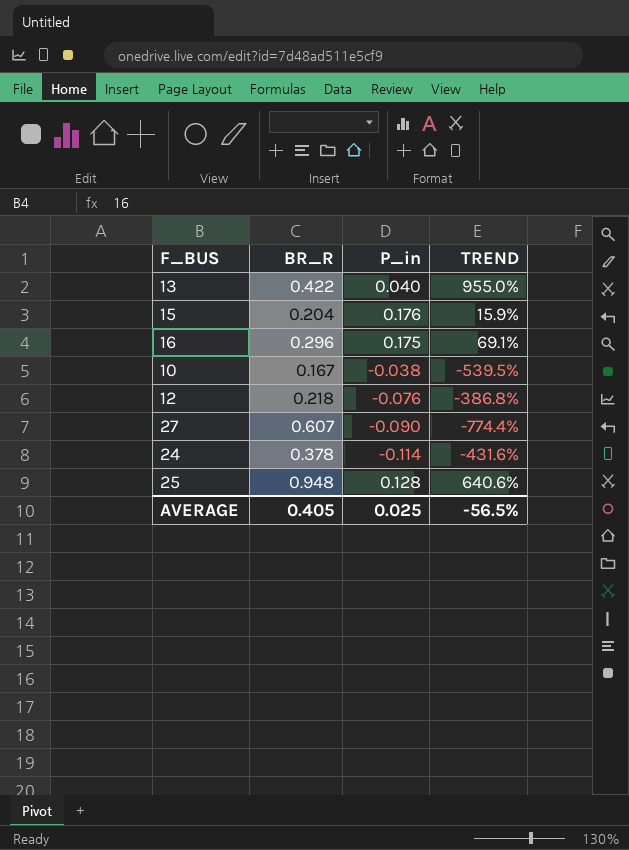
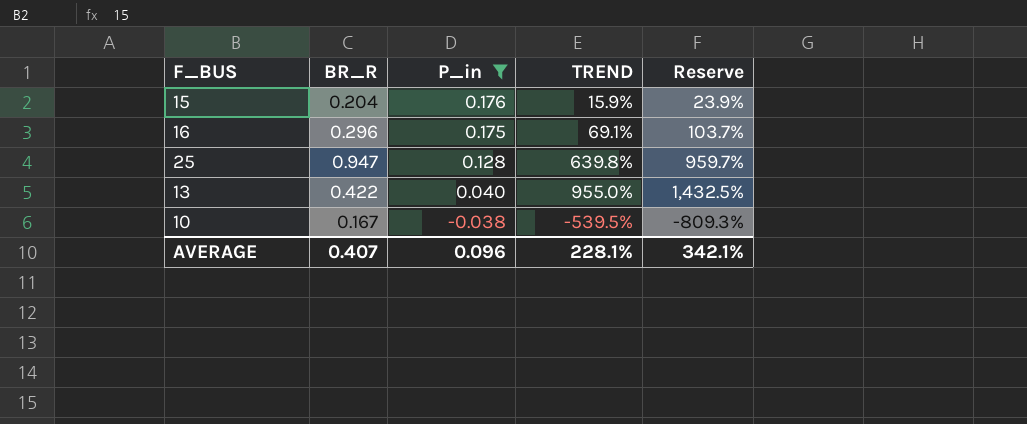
filter: none -> P_in >= -0.038
row order: none -> P_in descending
column Reserve | formula: none -> [TREND] * 1.5
25 | BR_R: 0.948 -> 0.947
25 | TREND: 640.6% -> 639.8%
AVERAGE | BR_R: 0.405 -> 0.407
AVERAGE | P_in: 0.025 -> 0.096
AVERAGE | TREND: -56.5% -> 228.1%

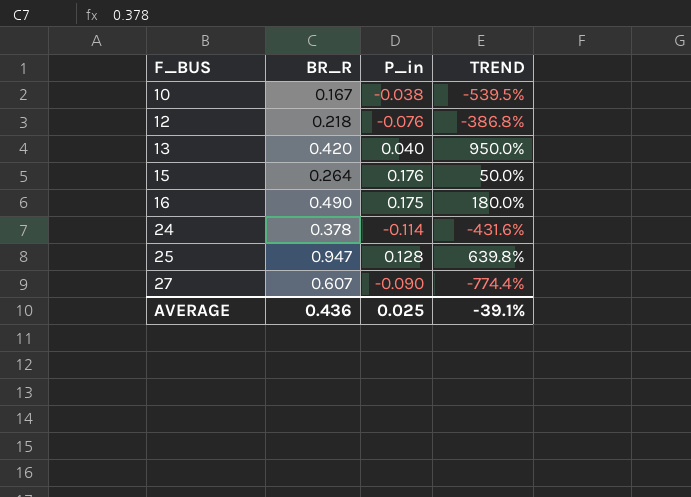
filter: P_in >= -0.038 -> none
row order: P_in descending -> F_BUS ascending
column Reserve | formula: [TREND] * 1.5 -> none
13 | BR_R: 0.422 -> 0.420
13 | TREND: 955.0% -> 950.0%
15 | BR_R: 0.204 -> 0.264
15 | TREND: 15.9% -> 50.0%
16 | BR_R: 0.296 -> 0.490
16 | TREND: 69.1% -> 180.0%
AVERAGE | BR_R: 0.407 -> 0.436
AVERAGE | P_in: 0.096 -> 0.025
AVERAGE | TREND: 228.1% -> -39.1%

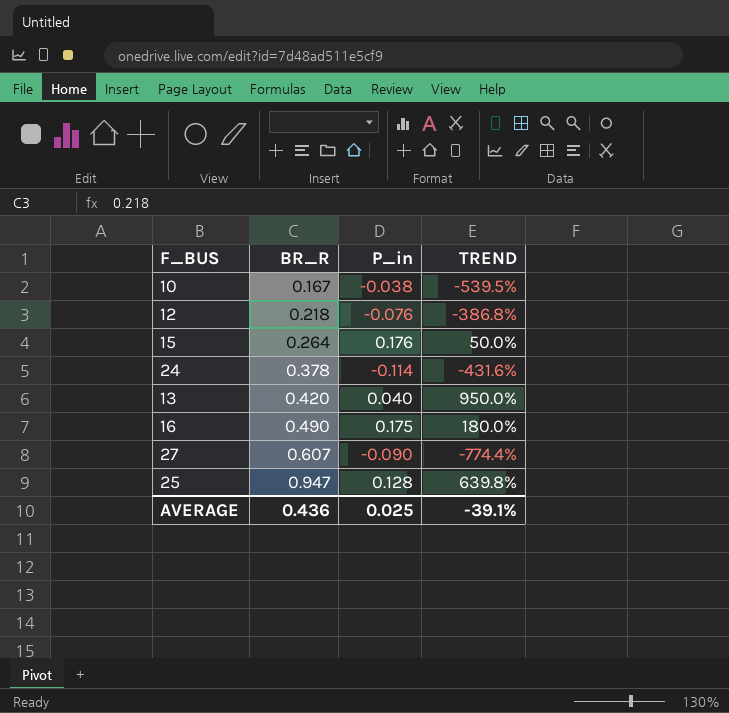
row order: F_BUS ascending -> BR_R ascending

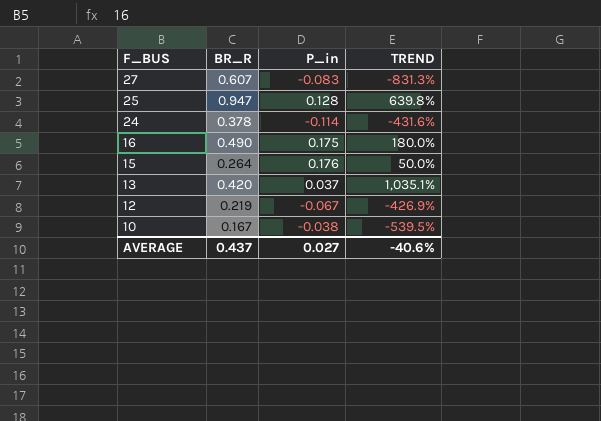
row order: BR_R ascending -> F_BUS descending
27 | P_in: -0.090 -> -0.083
27 | TREND: -774.4% -> -831.3%
13 | P_in: 0.040 -> 0.037
13 | TREND: 950.0% -> 1,035.1%
12 | BR_R: 0.218 -> 0.219
12 | P_in: -0.076 -> -0.067
12 | TREND: -386.8% -> -426.9%
AVERAGE | BR_R: 0.436 -> 0.437
AVERAGE | P_in: 0.025 -> 0.027
AVERAGE | TREND: -39.1% -> -40.6%

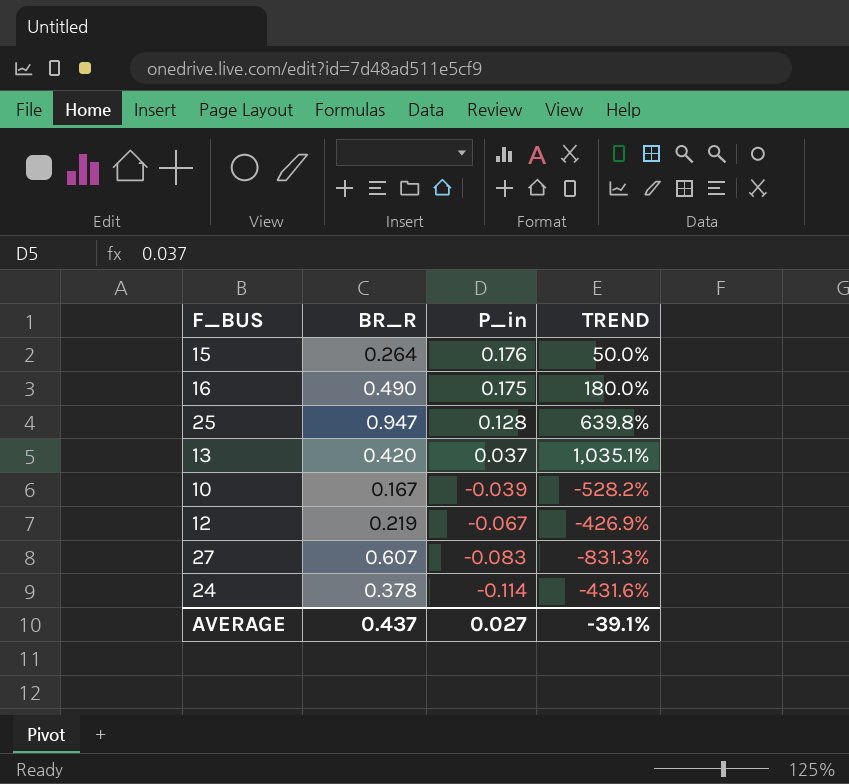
row order: F_BUS descending -> P_in descending
10 | P_in: -0.038 -> -0.039
10 | TREND: -539.5% -> -528.2%
AVERAGE | TREND: -40.6% -> -39.1%

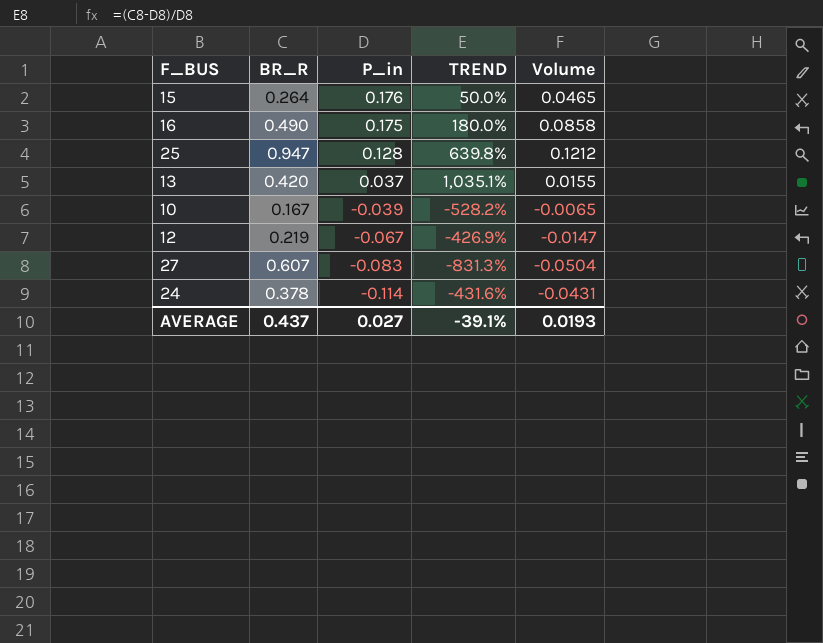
column Volume | formula: none -> [BR_R] * [P_in]

